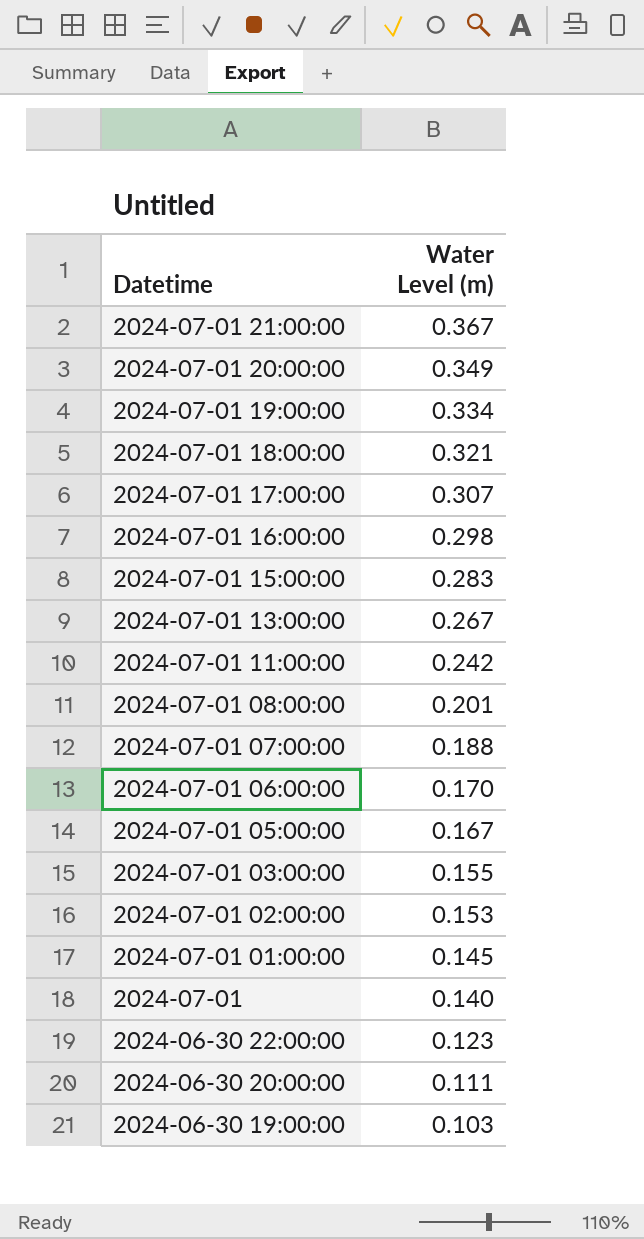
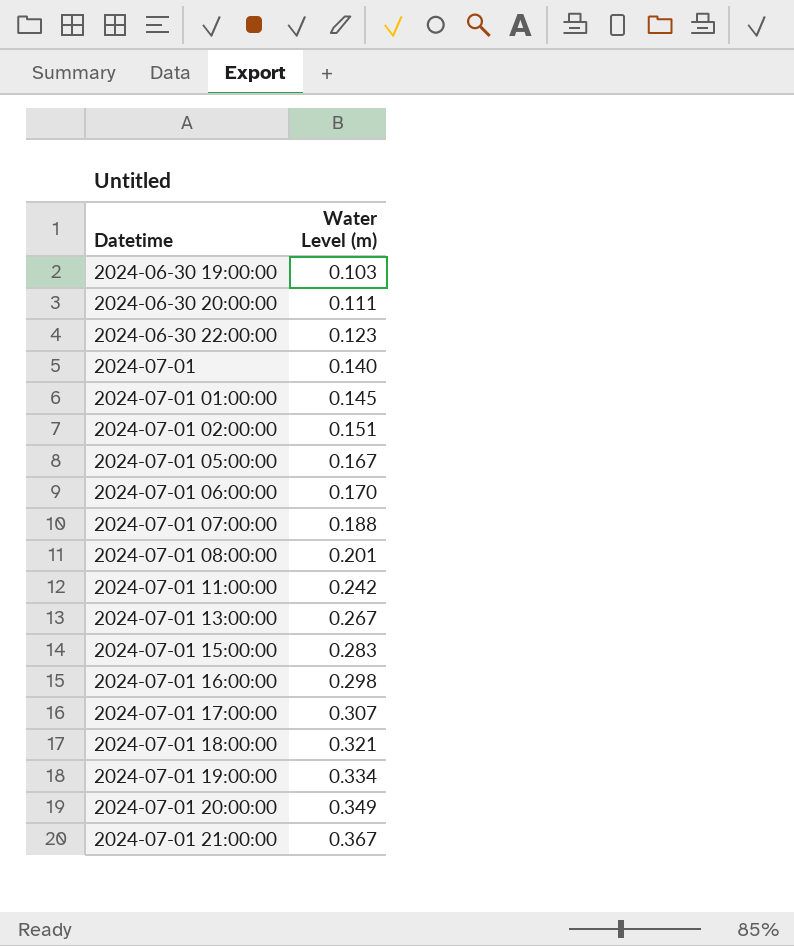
row order: Datetime descending -> Datetime ascending
row 2024-07-01 03:00:00: 0.155 -> none
2024-07-01 02:00:00 | Water Level (m): 0.153 -> 0.151

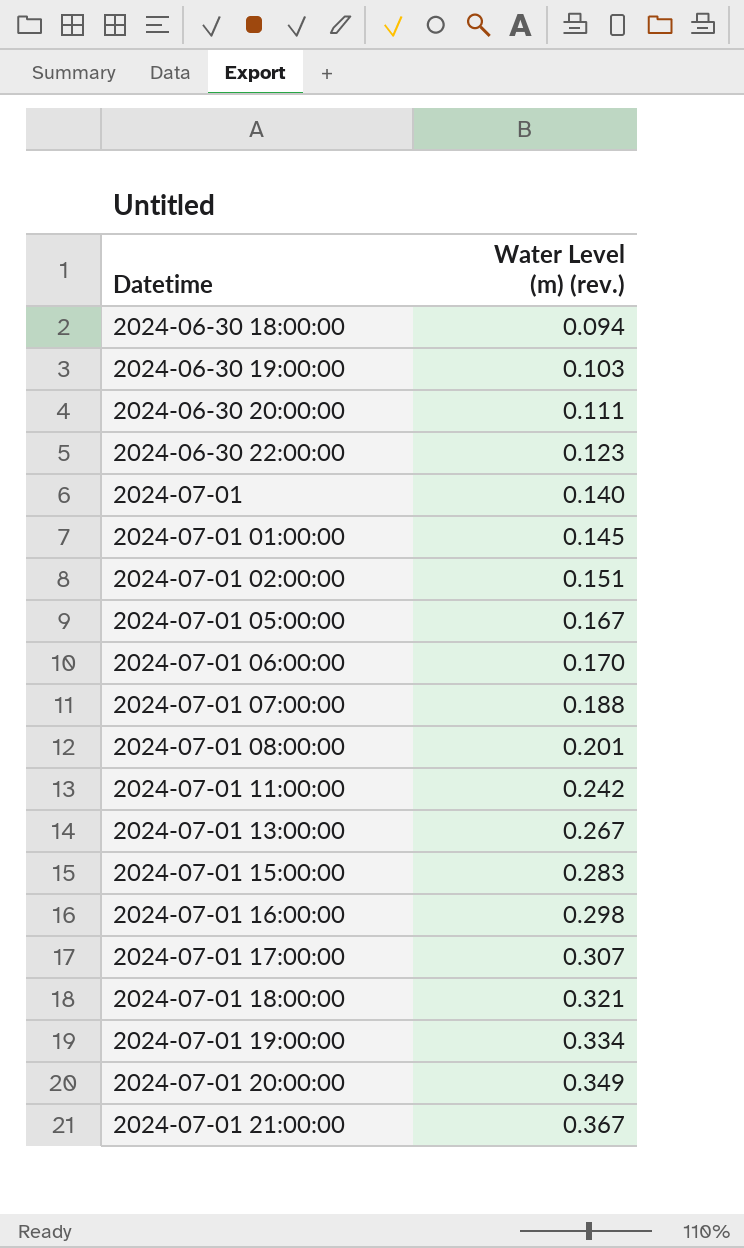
column name: Water Level (m) -> Water Level (m) (rev.)
row 2024-06-30 18:00:00: none -> 0.094

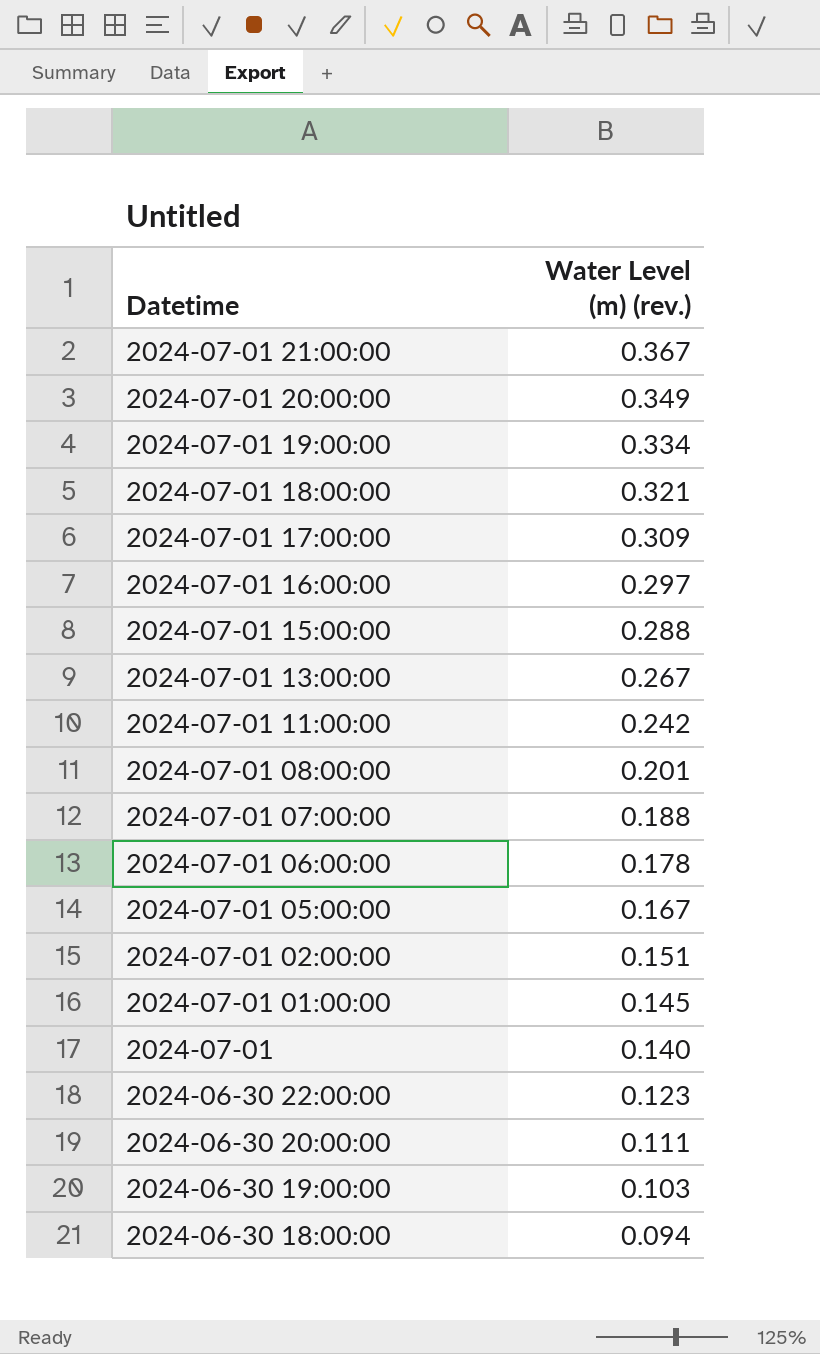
row order: Datetime ascending -> Datetime descending
2024-07-01 17:00:00 | Water Level (m) (rev.): 0.307 -> 0.309
2024-07-01 16:00:00 | Water Level (m) (rev.): 0.298 -> 0.297
2024-07-01 15:00:00 | Water Level (m) (rev.): 0.283 -> 0.288
2024-07-01 06:00:00 | Water Level (m) (rev.): 0.170 -> 0.178

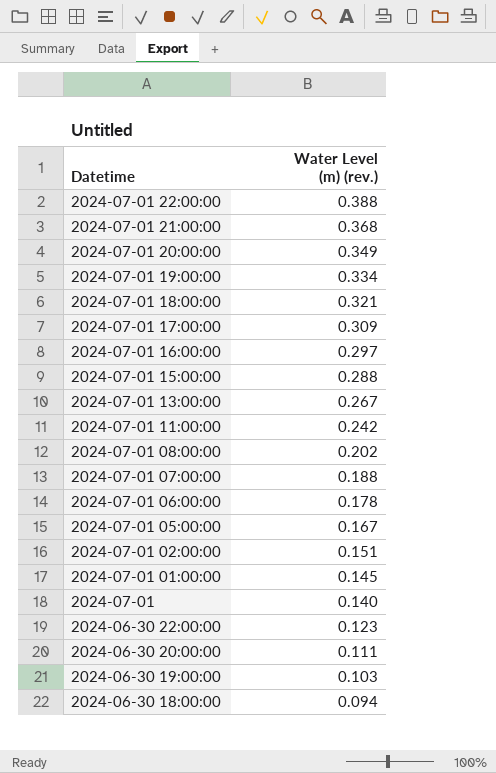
row 2024-07-01 22:00:00: none -> 0.388
2024-07-01 21:00:00 | Water Level (m) (rev.): 0.367 -> 0.368
2024-07-01 08:00:00 | Water Level (m) (rev.): 0.201 -> 0.202

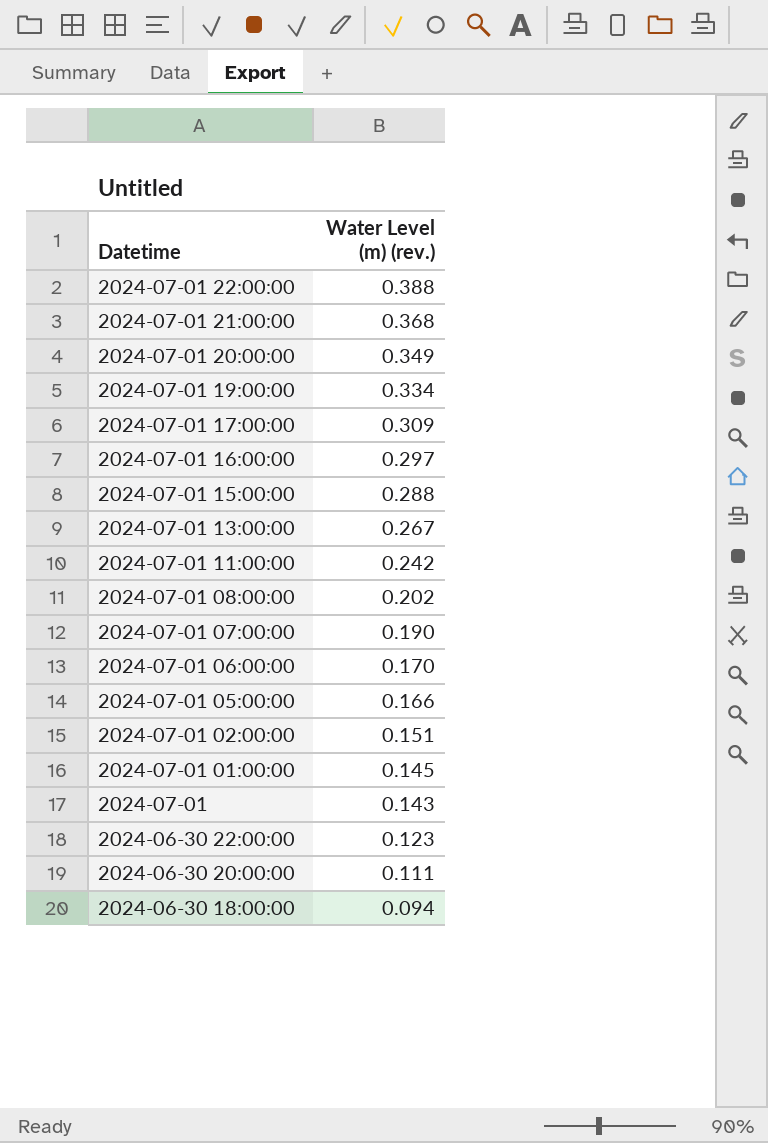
row 2024-07-01 18:00:00: 0.321 -> none
row 2024-06-30 19:00:00: 0.103 -> none
2024-07-01 07:00:00 | Water Level (m) (rev.): 0.188 -> 0.190
2024-07-01 06:00:00 | Water Level (m) (rev.): 0.178 -> 0.170
2024-07-01 05:00:00 | Water Level (m) (rev.): 0.167 -> 0.166
2024-07-01 | Water Level (m) (rev.): 0.140 -> 0.143

